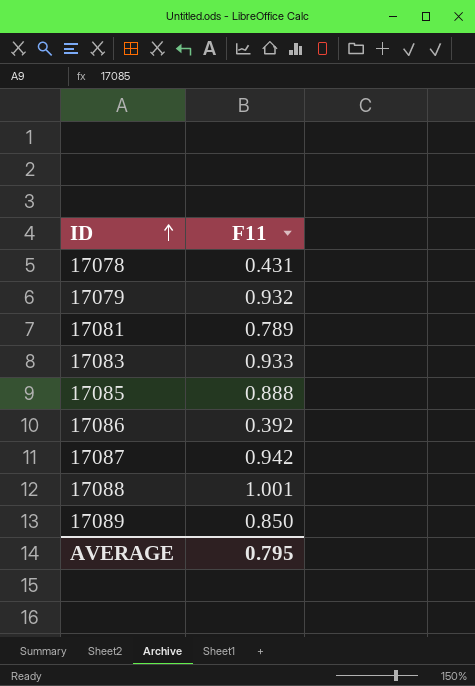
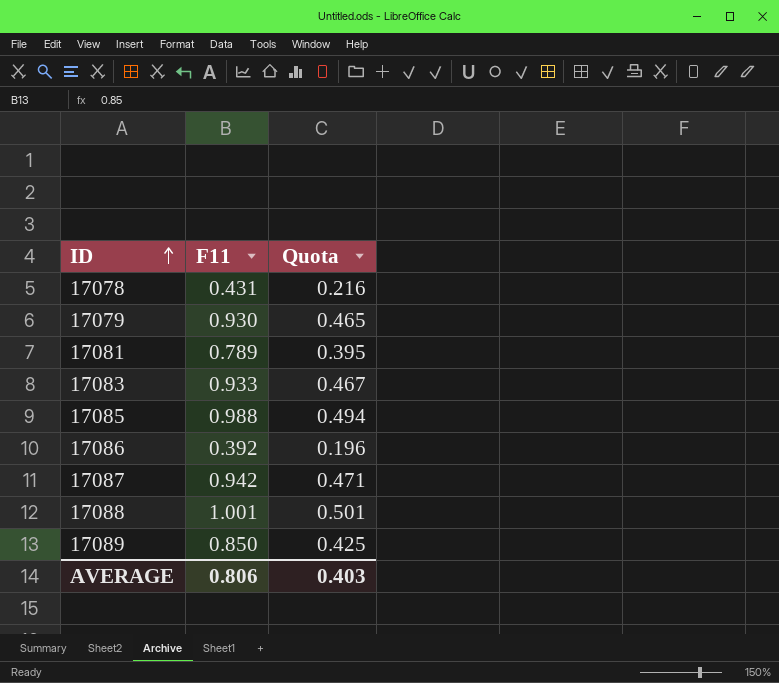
column Quota | formula: none -> [F11] * 0.5
17079 | F11: 0.932 -> 0.930
17085 | F11: 0.888 -> 0.988
AVERAGE | F11: 0.795 -> 0.806

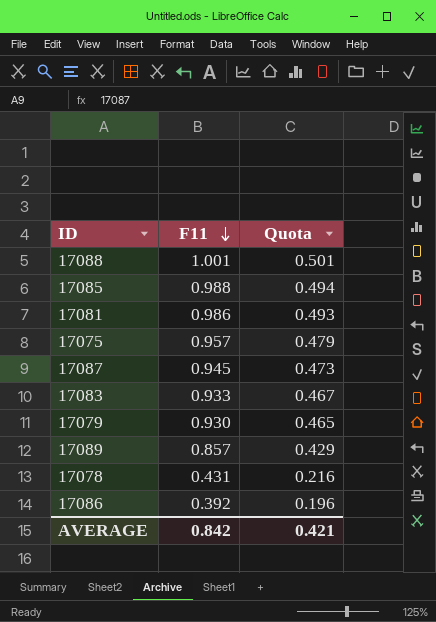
row order: ID ascending -> F11 descending
17081 | F11: 0.789 -> 0.986
17081 | Quota: 0.395 -> 0.493
row 17075: none -> 0.957 | 0.479
17087 | F11: 0.942 -> 0.945
17087 | Quota: 0.471 -> 0.473
17089 | F11: 0.850 -> 0.857
17089 | Quota: 0.425 -> 0.429
AVERAGE | F11: 0.806 -> 0.842
AVERAGE | Quota: 0.403 -> 0.421

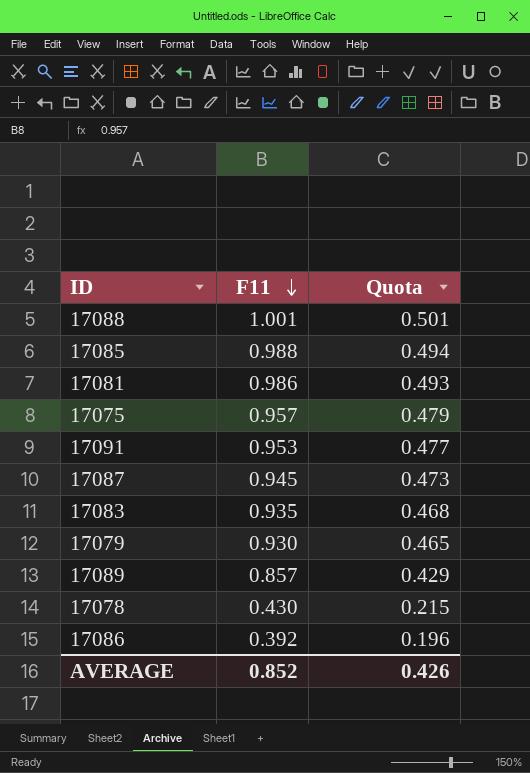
row 17091: none -> 0.953 | 0.477
17083 | F11: 0.933 -> 0.935
17083 | Quota: 0.467 -> 0.468
17078 | F11: 0.431 -> 0.430
17078 | Quota: 0.216 -> 0.215
AVERAGE | F11: 0.842 -> 0.852
AVERAGE | Quota: 0.421 -> 0.426

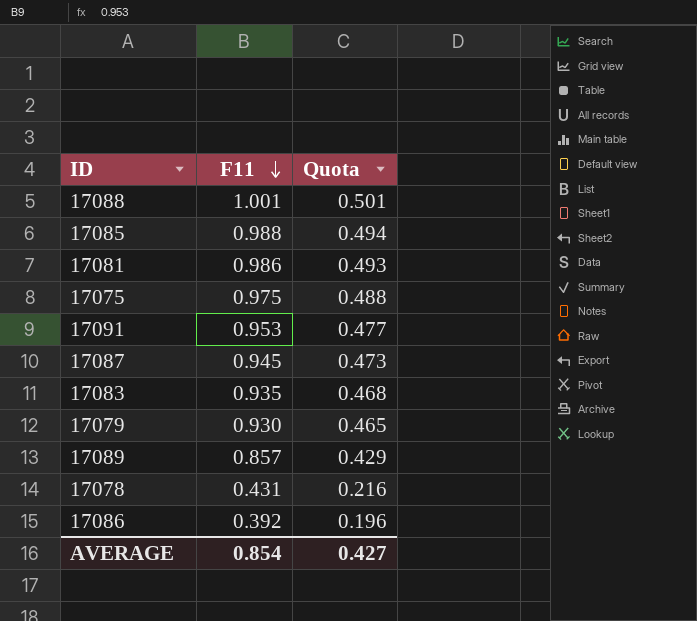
17075 | F11: 0.957 -> 0.975
17075 | Quota: 0.479 -> 0.488
17078 | F11: 0.430 -> 0.431
17078 | Quota: 0.215 -> 0.216
AVERAGE | F11: 0.852 -> 0.854
AVERAGE | Quota: 0.426 -> 0.427

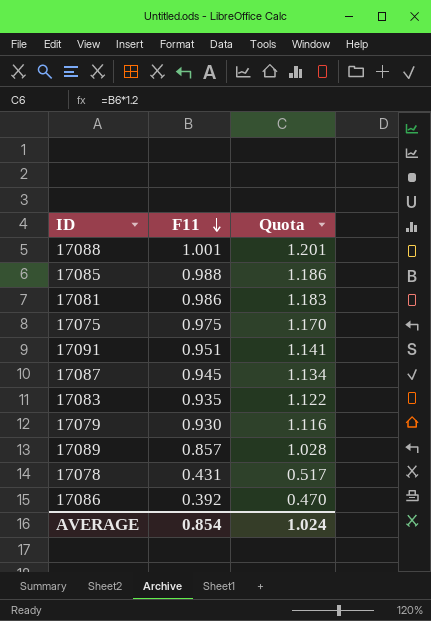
column Quota | formula: [F11] * 0.5 -> [F11] * 1.2
17091 | F11: 0.953 -> 0.951
AVERAGE | Quota: 0.427 -> 1.024

